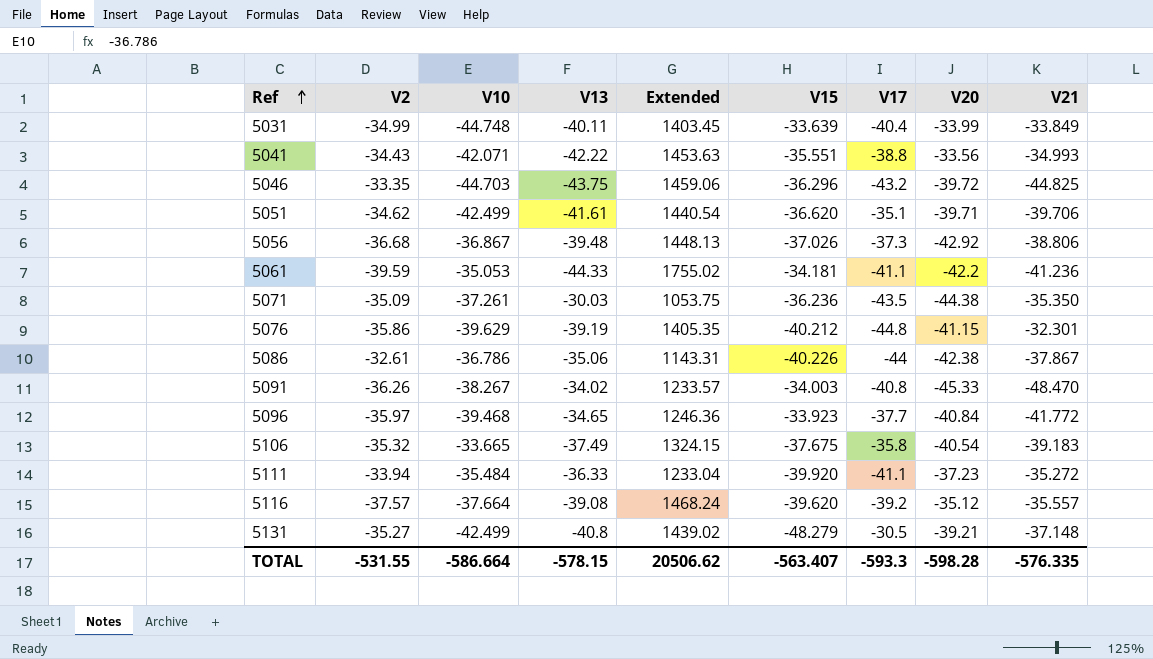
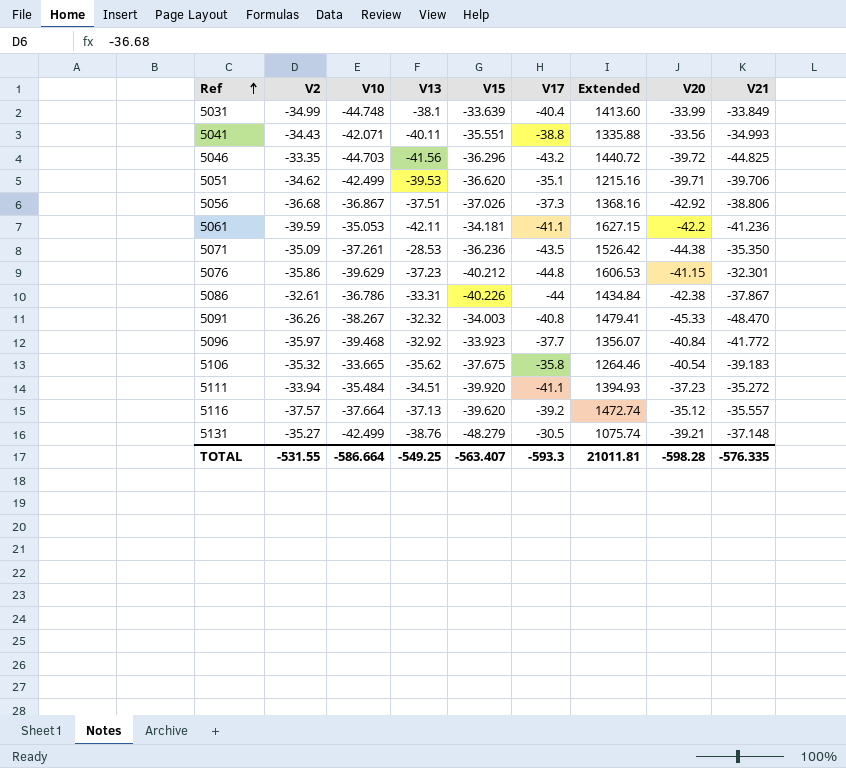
column Extended | formula: [V2] * [V13] -> [V2] * [V17]
column Extended | position: 5 -> 7
5031 | V13: -40.11 -> -38.1
5041 | V13: -42.22 -> -40.11
5046 | V13: -43.75 -> -41.56
5051 | V13: -41.61 -> -39.53
5056 | V13: -39.48 -> -37.51
5061 | V13: -44.33 -> -42.11
5071 | V13: -30.03 -> -28.53
5076 | V13: -39.19 -> -37.23
5086 | V13: -35.06 -> -33.31
5091 | V13: -34.02 -> -32.32
5096 | V13: -34.65 -> -32.92
5106 | V13: -37.49 -> -35.62
5111 | V13: -36.33 -> -34.51
5116 | V13: -39.08 -> -37.13
5131 | V13: -40.8 -> -38.76
TOTAL | V13: -578.15 -> -549.25
TOTAL | Extended: 20506.62 -> 21011.81

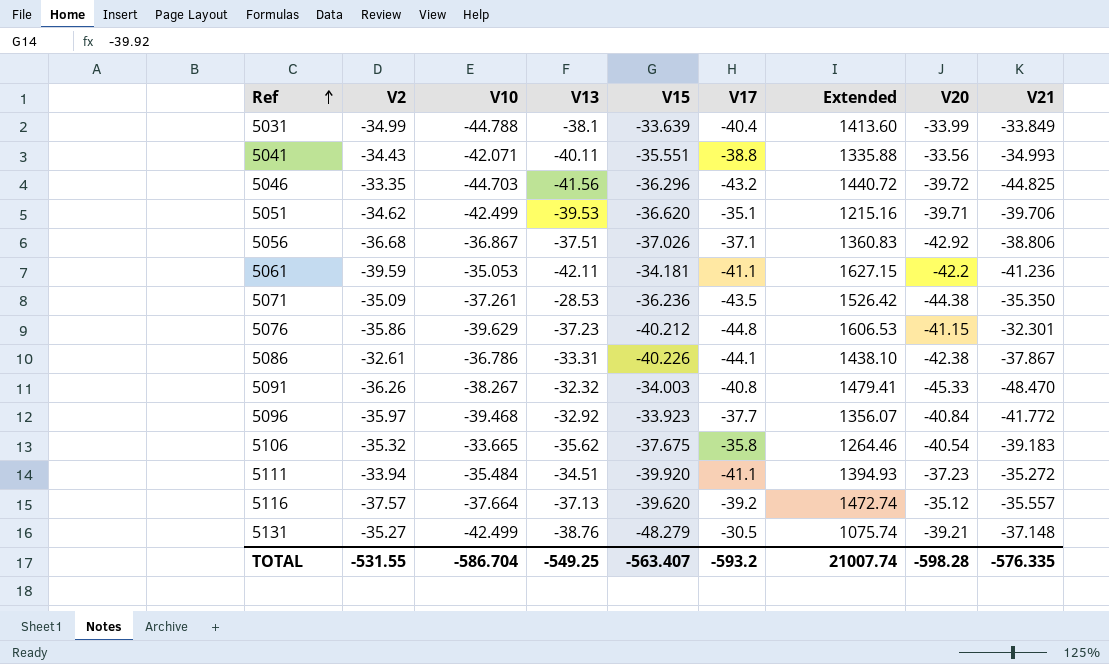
5031 | V10: -44.748 -> -44.788
5056 | V17: -37.3 -> -37.1
5056 | Extended: 1368.16 -> 1360.83
5086 | V17: -44 -> -44.1
5086 | Extended: 1434.84 -> 1438.10
TOTAL | V10: -586.664 -> -586.704
TOTAL | V17: -593.3 -> -593.2
TOTAL | Extended: 21011.81 -> 21007.74

